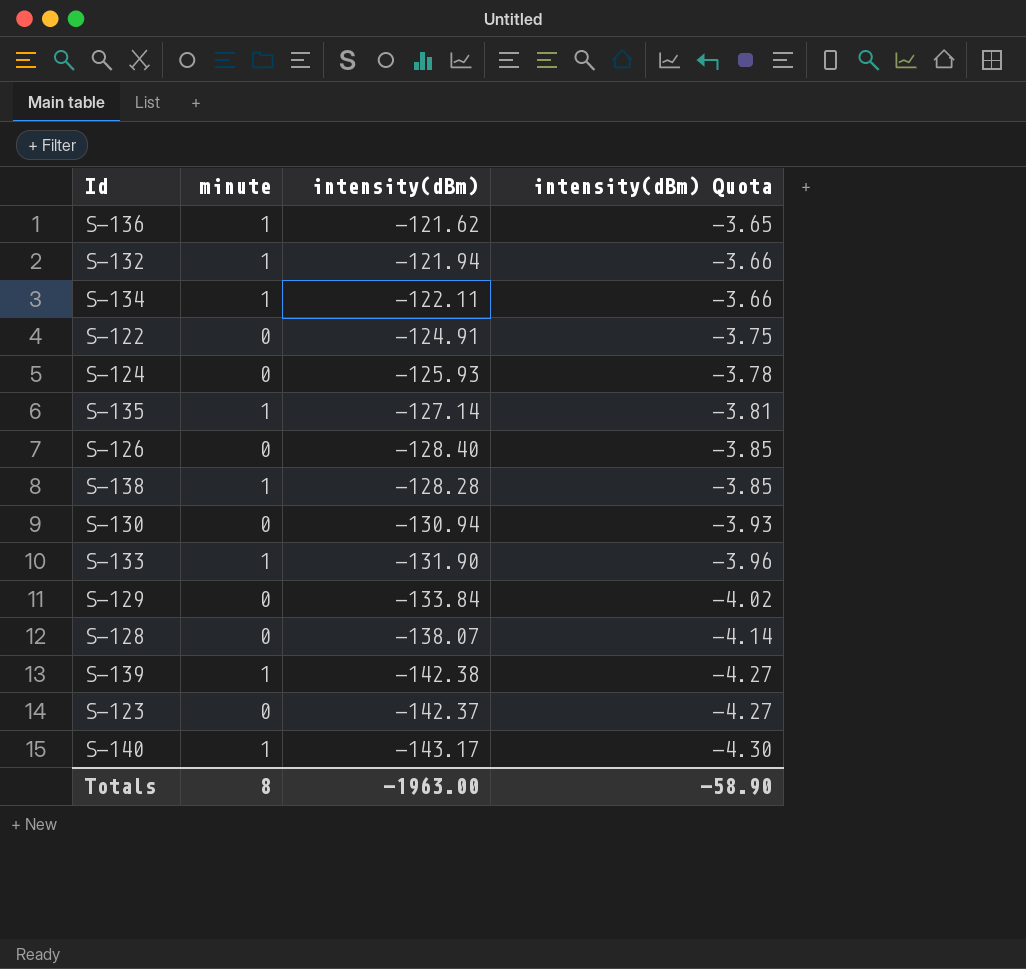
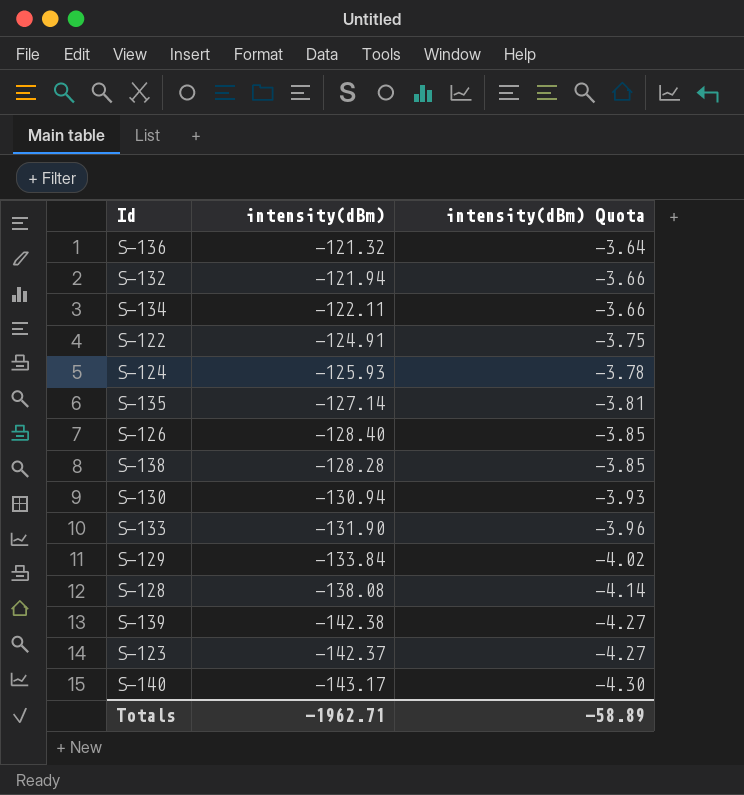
column minute | position: 2 -> none
S-136 | intensity(dBm): -121.62 -> -121.32
S-136 | intensity(dBm) Quota: -3.65 -> -3.64
S-128 | intensity(dBm): -138.07 -> -138.08
Totals | intensity(dBm): -1963.00 -> -1962.71
Totals | intensity(dBm) Quota: -58.90 -> -58.89

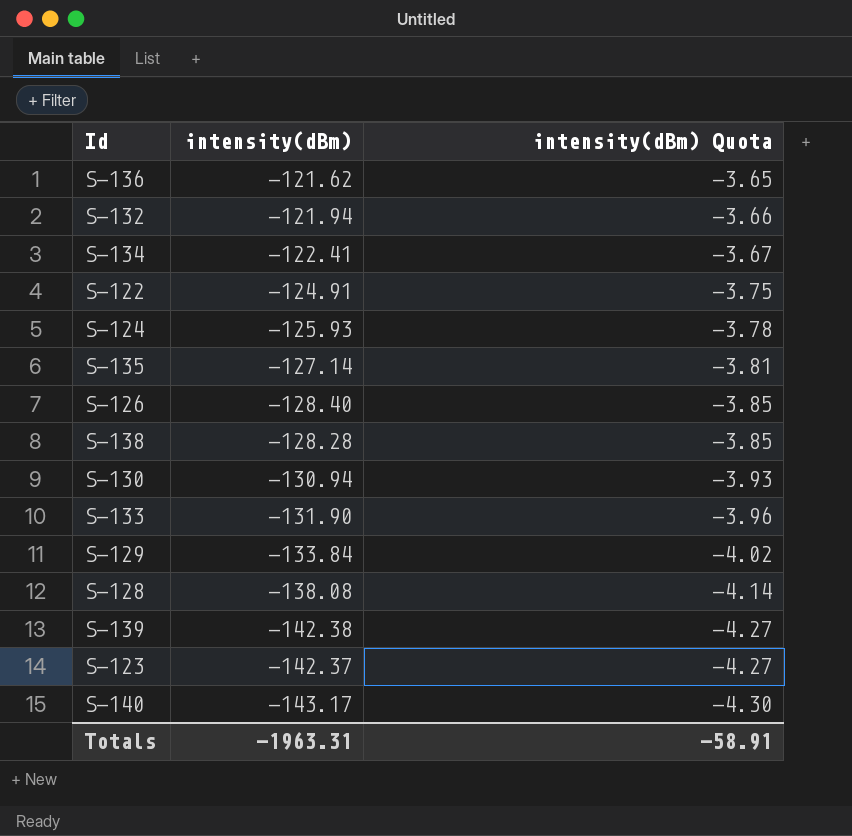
S-136 | intensity(dBm): -121.32 -> -121.62
S-136 | intensity(dBm) Quota: -3.64 -> -3.65
S-134 | intensity(dBm): -122.11 -> -122.41
S-134 | intensity(dBm) Quota: -3.66 -> -3.67
Totals | intensity(dBm): -1962.71 -> -1963.31
Totals | intensity(dBm) Quota: -58.89 -> -58.91

